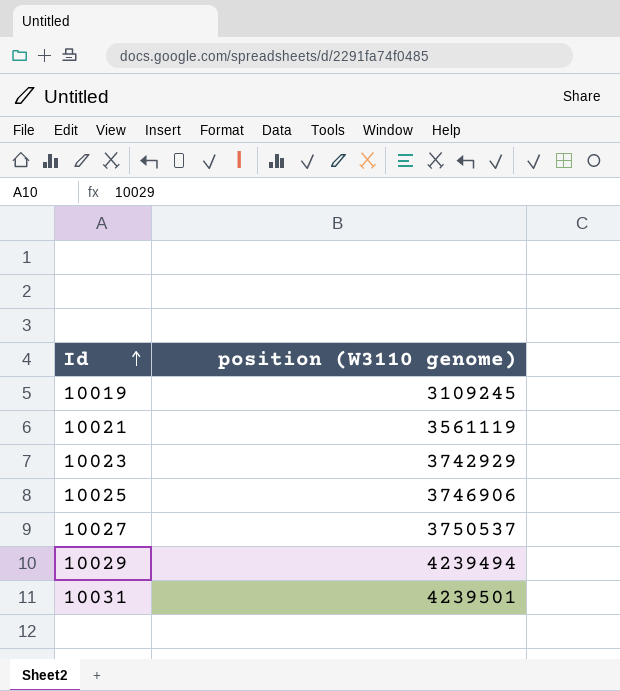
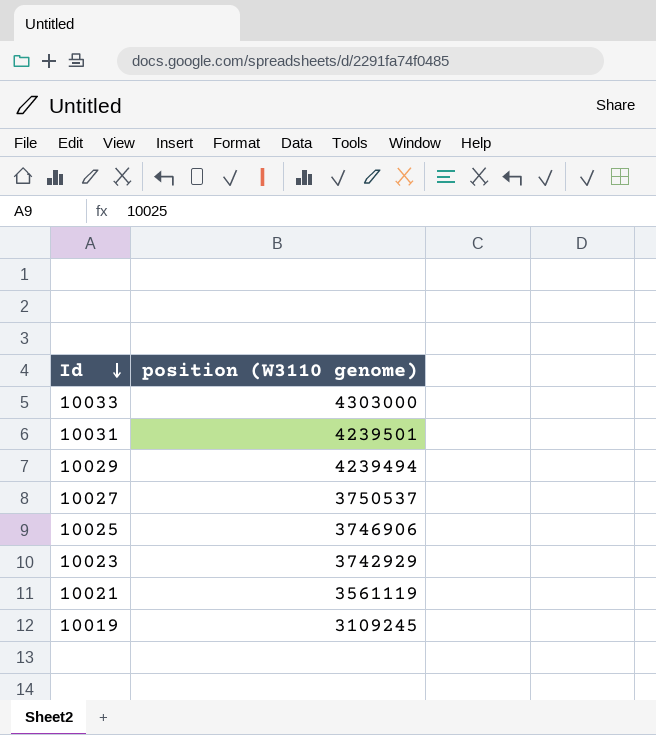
row order: Id ascending -> Id descending
row 10033: none -> 4303000

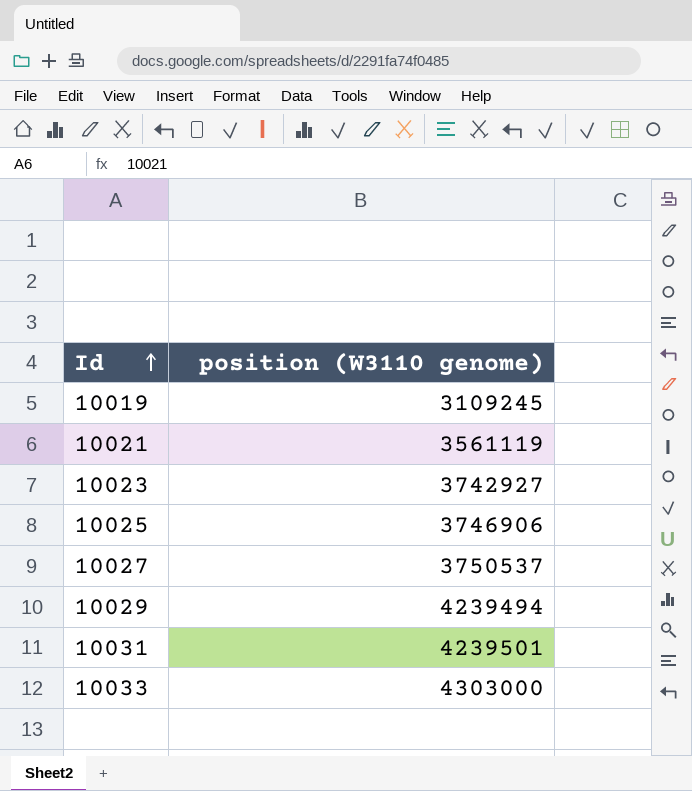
row order: Id descending -> Id ascending
10023 | position (W3110 genome): 3742929 -> 3742927

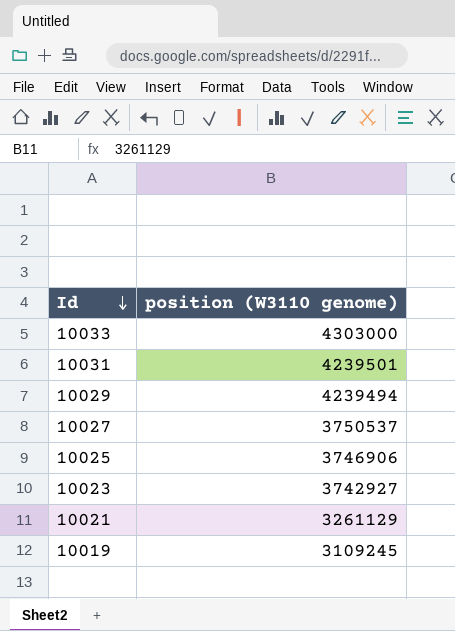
row order: Id ascending -> Id descending
10021 | position (W3110 genome): 3561119 -> 3261129

